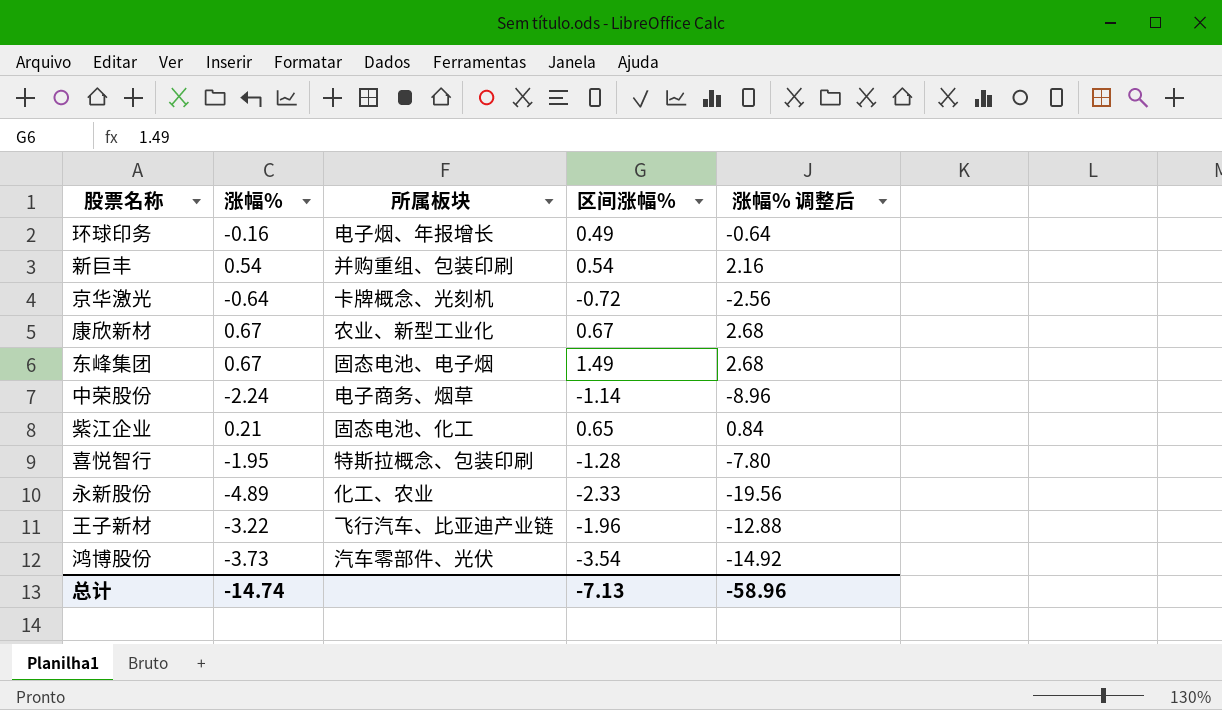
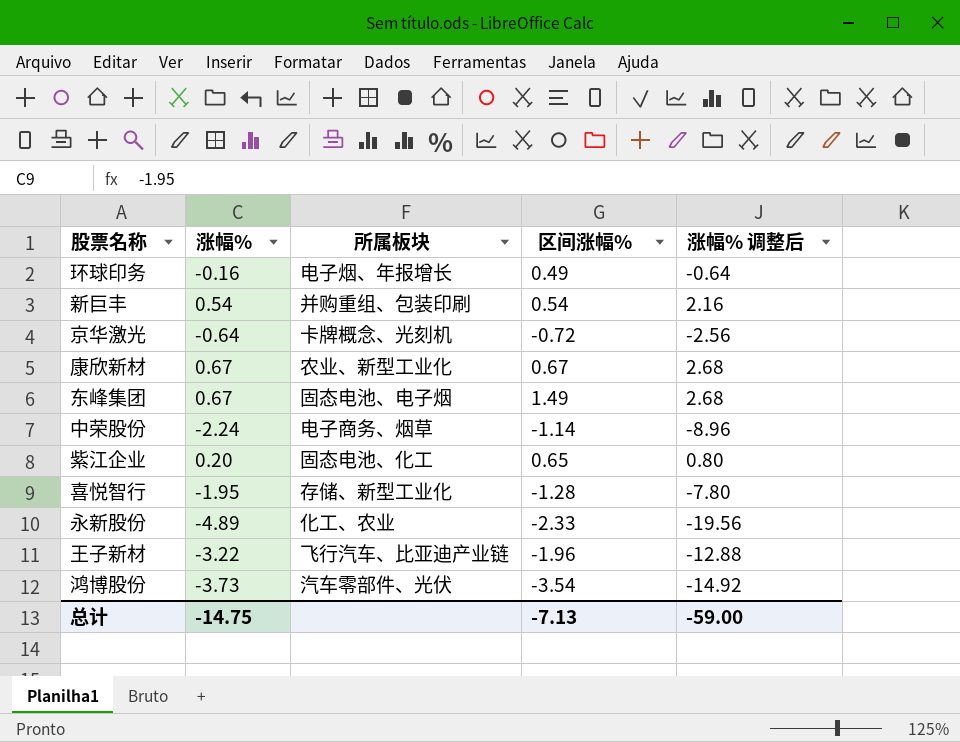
紫江企业 | 涨幅%: 0.21 -> 0.20
紫江企业 | 涨幅% 调整后: 0.84 -> 0.80
喜悦智行 | 所属板块: 特斯拉概念、包装印刷 -> 存储、新型工业化
总计 | 涨幅%: -14.74 -> -14.75
总计 | 涨幅% 调整后: -58.96 -> -59.00

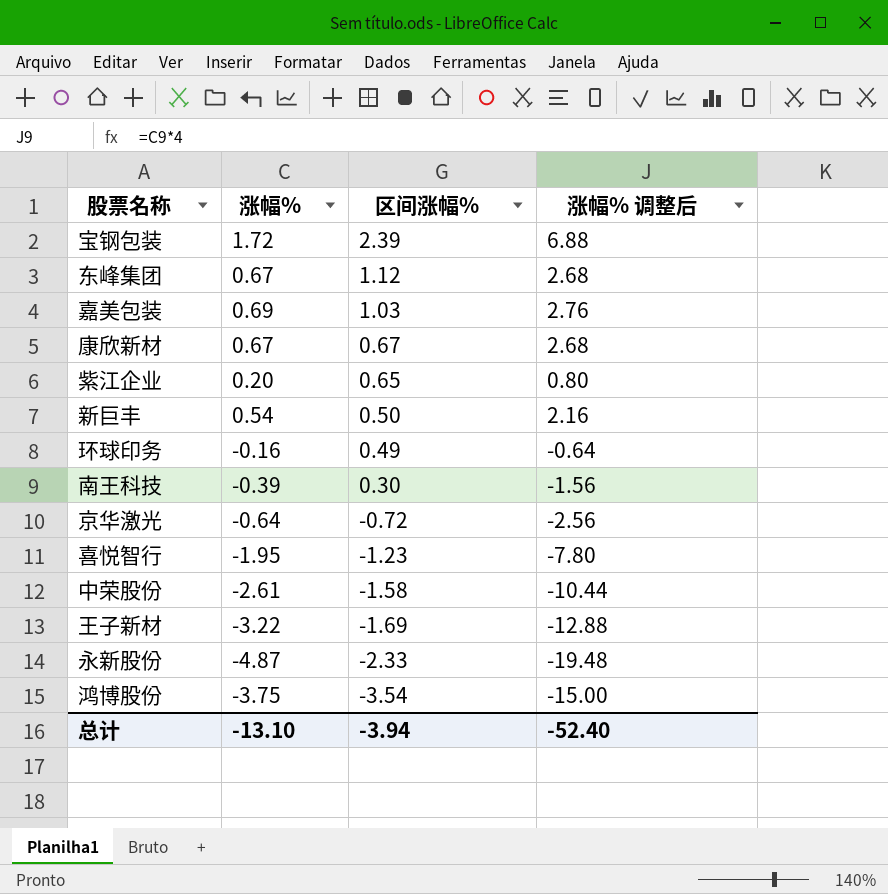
row order: none -> 区间涨幅% descending
column 所属板块 | position: 3 -> none
row 宝钢包装: none -> 1.72 | 2.39 | 6.88
东峰集团 | 区间涨幅%: 1.49 -> 1.12
row 嘉美包装: none -> 0.69 | 1.03 | 2.76
新巨丰 | 区间涨幅%: 0.54 -> 0.50
row 南王科技: none -> -0.39 | 0.30 | -1.56
喜悦智行 | 区间涨幅%: -1.28 -> -1.23
中荣股份 | 涨幅%: -2.24 -> -2.61
中荣股份 | 区间涨幅%: -1.14 -> -1.58
中荣股份 | 涨幅% 调整后: -8.96 -> -10.44
王子新材 | 区间涨幅%: -1.96 -> -1.69
永新股份 | 涨幅%: -4.89 -> -4.87
永新股份 | 涨幅% 调整后: -19.56 -> -19.48
鸿博股份 | 涨幅%: -3.73 -> -3.75
鸿博股份 | 涨幅% 调整后: -14.92 -> -15.00
总计 | 涨幅%: -14.75 -> -13.10
总计 | 区间涨幅%: -7.13 -> -3.94
总计 | 涨幅% 调整后: -59.00 -> -52.40

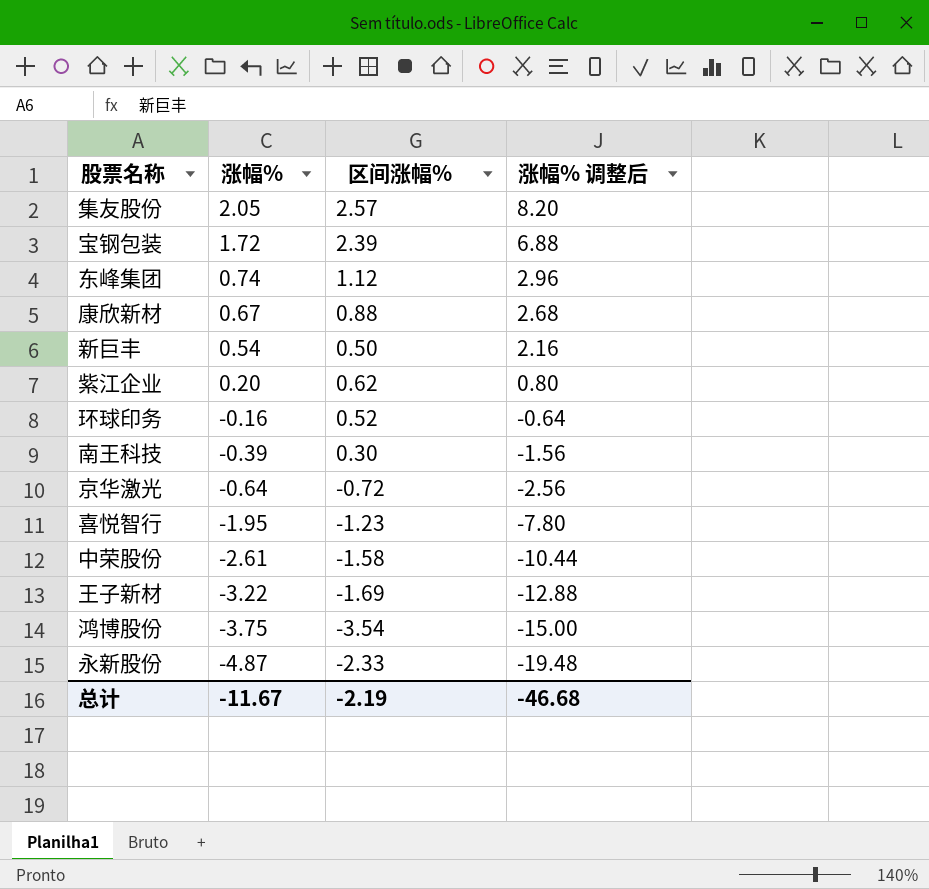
row order: 区间涨幅% descending -> 涨幅% descending
row 嘉美包装: 0.69 | 1.03 | 2.76 -> none
row 集友股份: none -> 2.05 | 2.57 | 8.20
东峰集团 | 涨幅%: 0.67 -> 0.74
东峰集团 | 涨幅% 调整后: 2.68 -> 2.96
康欣新材 | 区间涨幅%: 0.67 -> 0.88
紫江企业 | 区间涨幅%: 0.65 -> 0.62
环球印务 | 区间涨幅%: 0.49 -> 0.52
总计 | 涨幅%: -13.10 -> -11.67
总计 | 区间涨幅%: -3.94 -> -2.19
总计 | 涨幅% 调整后: -52.40 -> -46.68

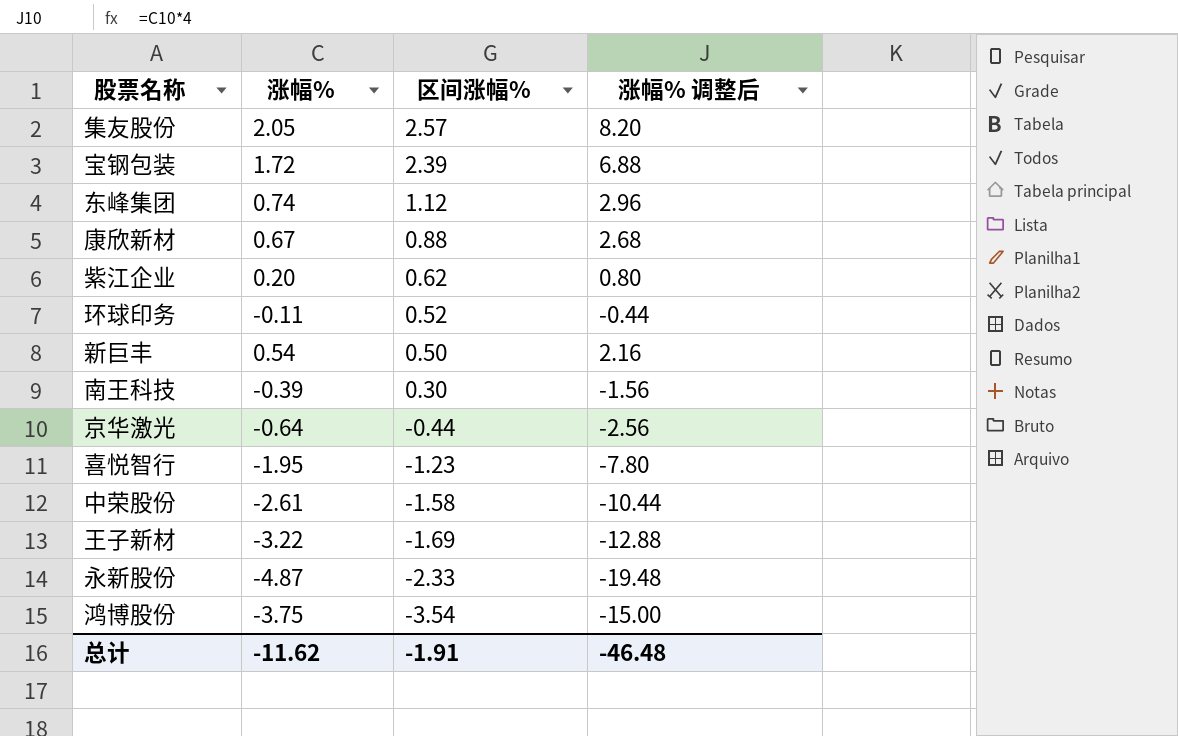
row order: 涨幅% descending -> 区间涨幅% descending
环球印务 | 涨幅%: -0.16 -> -0.11
环球印务 | 涨幅% 调整后: -0.64 -> -0.44
京华激光 | 区间涨幅%: -0.72 -> -0.44
总计 | 涨幅%: -11.67 -> -11.62
总计 | 区间涨幅%: -2.19 -> -1.91
总计 | 涨幅% 调整后: -46.68 -> -46.48

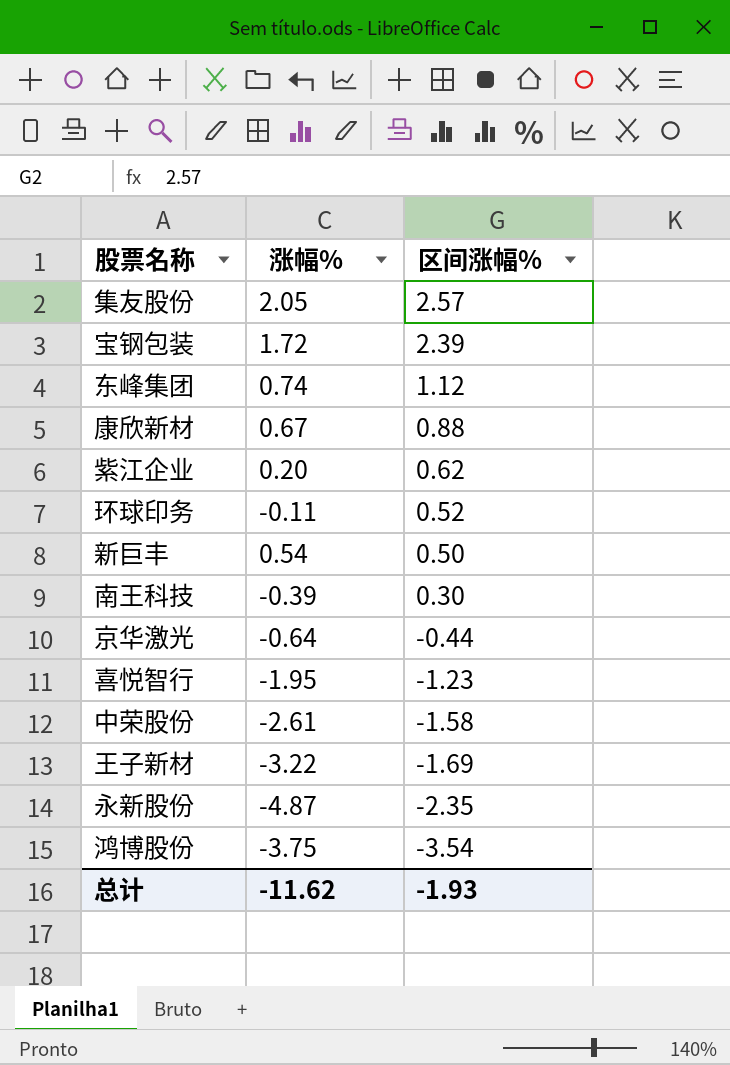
column 涨幅% 调整后 | formula: [涨幅%] * 4 -> none
永新股份 | 区间涨幅%: -2.33 -> -2.35
总计 | 区间涨幅%: -1.91 -> -1.93

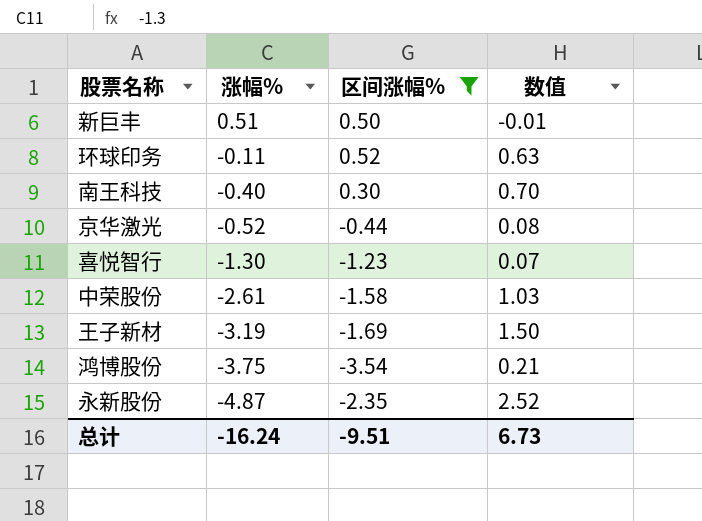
filter: none -> 区间涨幅% <= 0.52
row order: 区间涨幅% descending -> 涨幅% descending
column 数值 | formula: none -> [区间涨幅%] - [涨幅%]
新巨丰 | 涨幅%: 0.54 -> 0.51
南王科技 | 涨幅%: -0.39 -> -0.40
京华激光 | 涨幅%: -0.64 -> -0.52
喜悦智行 | 涨幅%: -1.95 -> -1.30
王子新材 | 涨幅%: -3.22 -> -3.19
总计 | 涨幅%: -11.62 -> -16.24
总计 | 区间涨幅%: -1.93 -> -9.51

